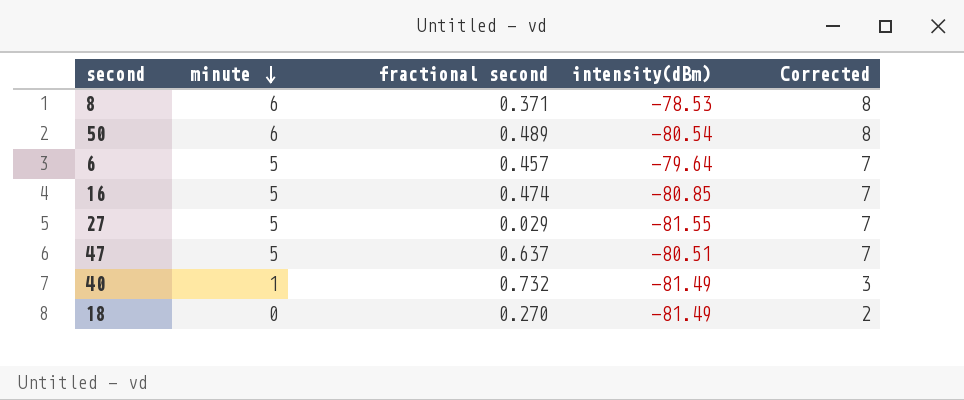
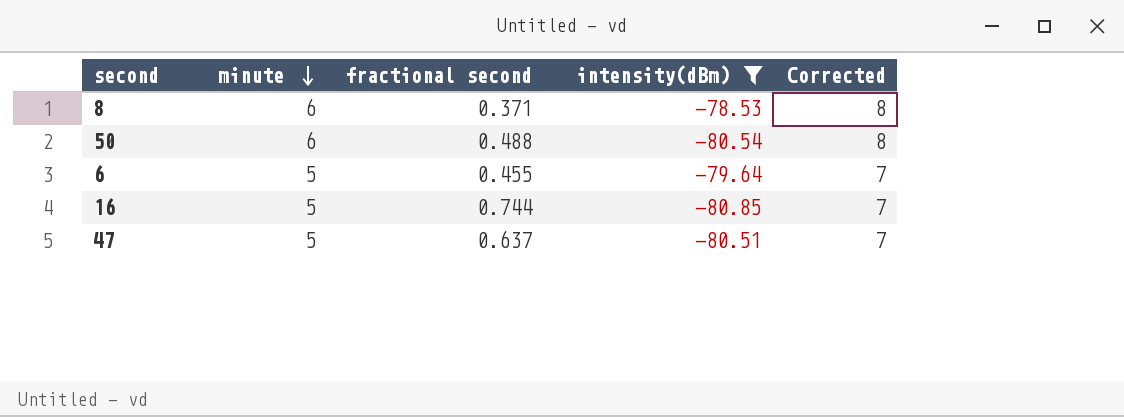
filter: none -> intensity(dBm) >= -80.85
50 | fractional second: 0.489 -> 0.488
6 | fractional second: 0.457 -> 0.455
16 | fractional second: 0.474 -> 0.744

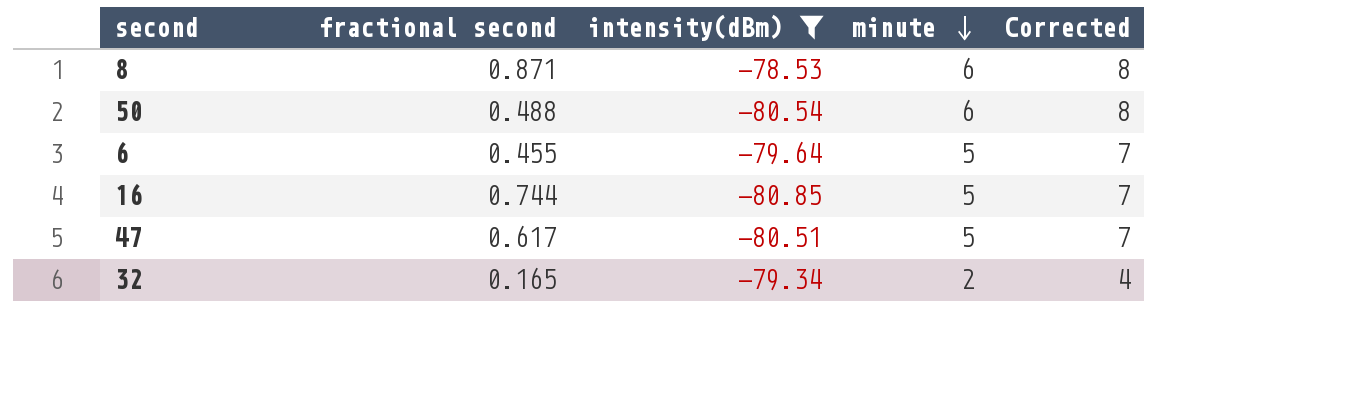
column minute | position: 2 -> 4
8 | fractional second: 0.371 -> 0.871
47 | fractional second: 0.637 -> 0.617
row 32: none -> 0.165 | -79.34 | 2 | 4

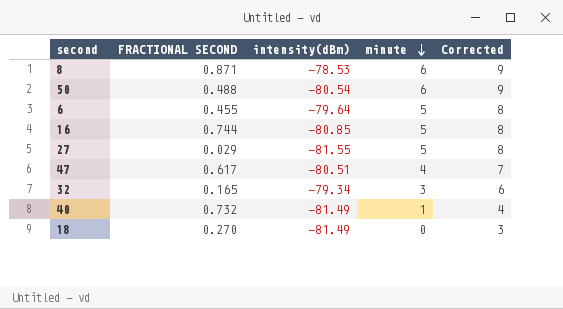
filter: intensity(dBm) >= -80.85 -> none
column name: fractional second -> FRACTIONAL SECOND
column Corrected | formula: [minute] + 2 -> [minute] + 3
47 | minute: 5 -> 4
32 | minute: 2 -> 3

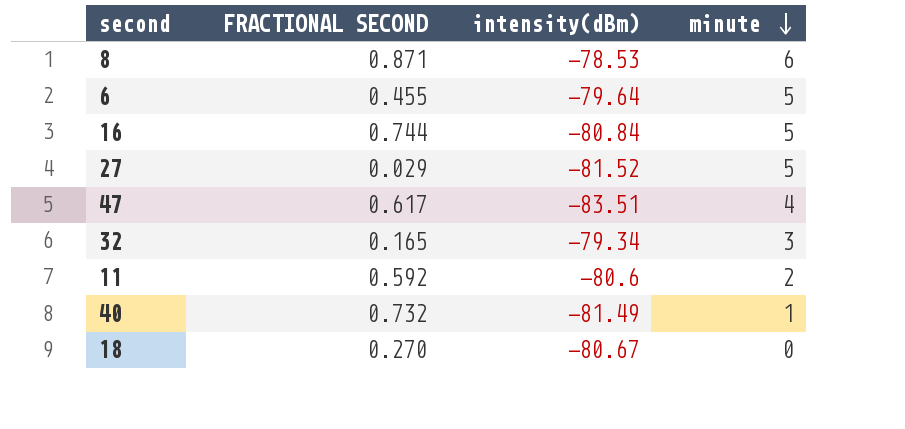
column Corrected | formula: [minute] + 3 -> none
row 50: 0.488 | -80.54 | 6 | 9 -> none
16 | intensity(dBm): -80.85 -> -80.84
27 | intensity(dBm): -81.55 -> -81.52
47 | intensity(dBm): -80.51 -> -83.51
row 11: none -> 0.592 | -80.6 | 2
18 | intensity(dBm): -81.49 -> -80.67

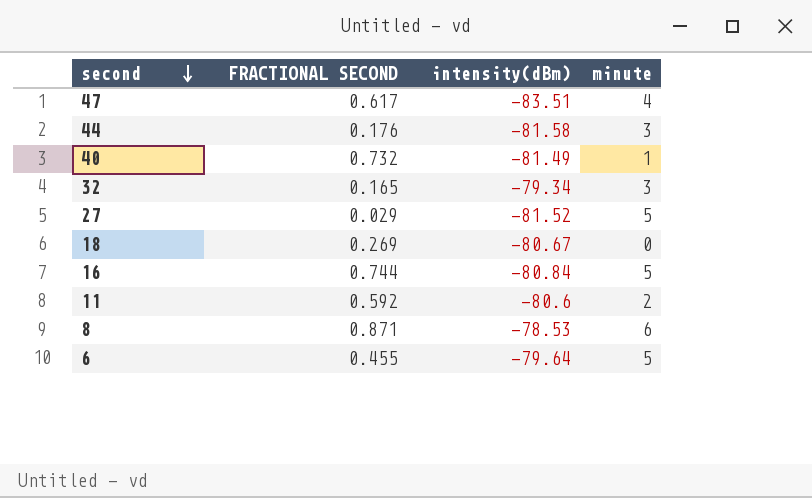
row order: minute descending -> second descending
row 44: none -> 0.176 | -81.58 | 3
18 | FRACTIONAL SECOND: 0.270 -> 0.269

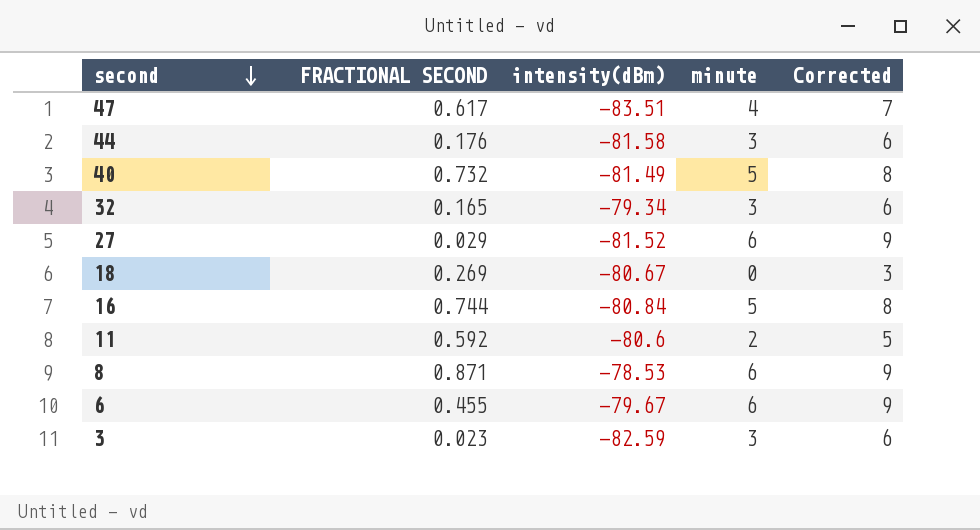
column Corrected | formula: none -> [minute] + 3
40 | minute: 1 -> 5
27 | minute: 5 -> 6
6 | intensity(dBm): -79.64 -> -79.67
6 | minute: 5 -> 6
row 3: none -> 0.023 | -82.59 | 3 | 6

